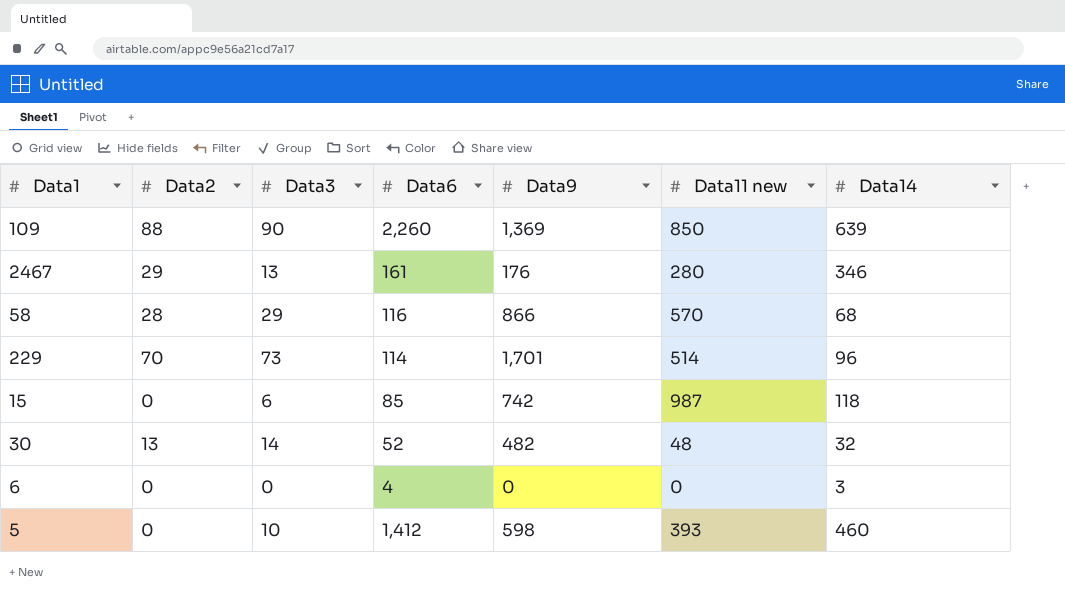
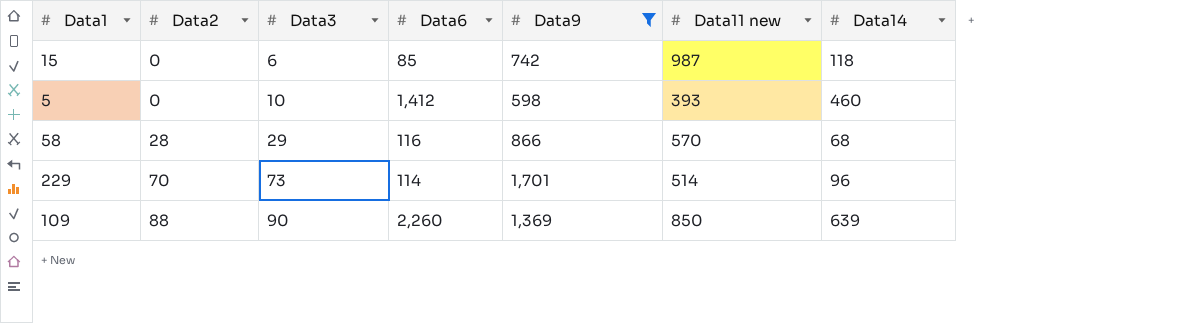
filter: none -> Data9 >= 598
row order: none -> Data2 ascending

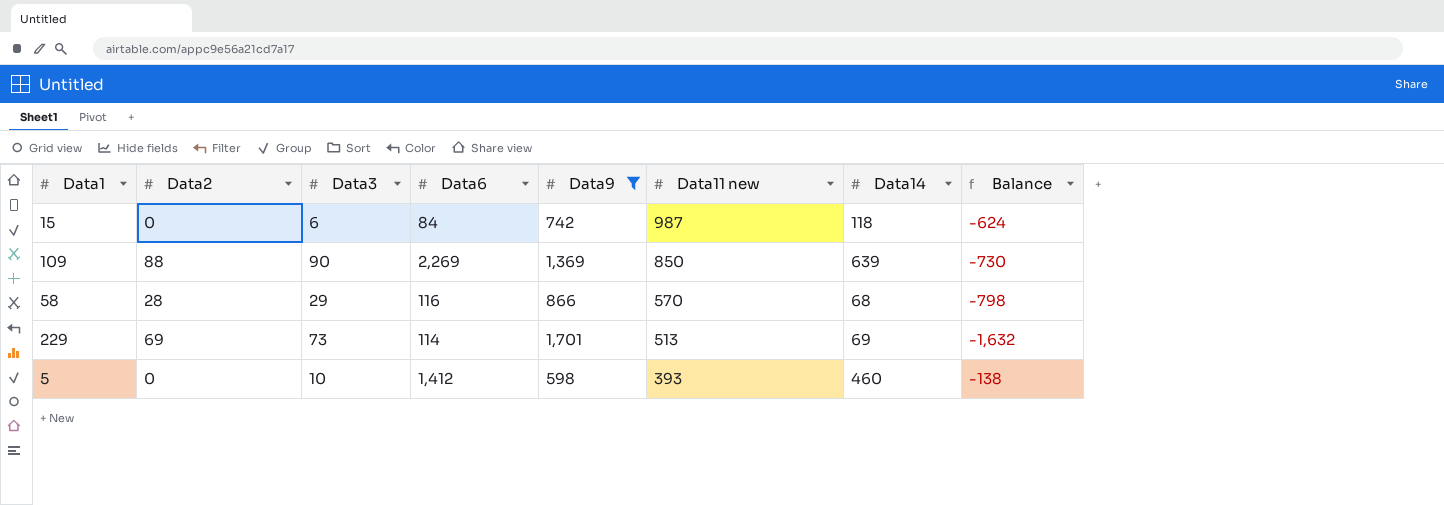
row order: Data2 ascending -> Data11 new descending
column Balance | formula: none -> [Data14] - [Data9]
15 | Data6: 85 -> 84
109 | Data6: 2,260 -> 2,269
229 | Data2: 70 -> 69
229 | Data11 new: 514 -> 513
229 | Data14: 96 -> 69

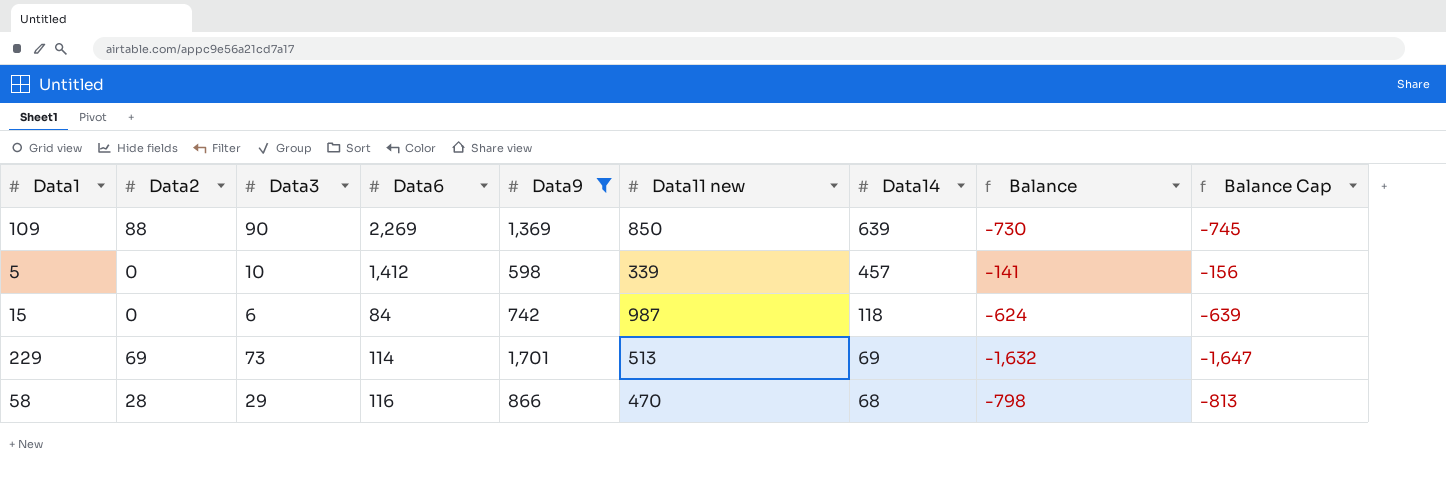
row order: Data11 new descending -> Data14 descending
column Balance Cap | formula: none -> [Balance] - 15
5 | Data11 new: 393 -> 339
5 | Data14: 460 -> 457
5 | Balance: -138 -> -141
58 | Data11 new: 570 -> 470

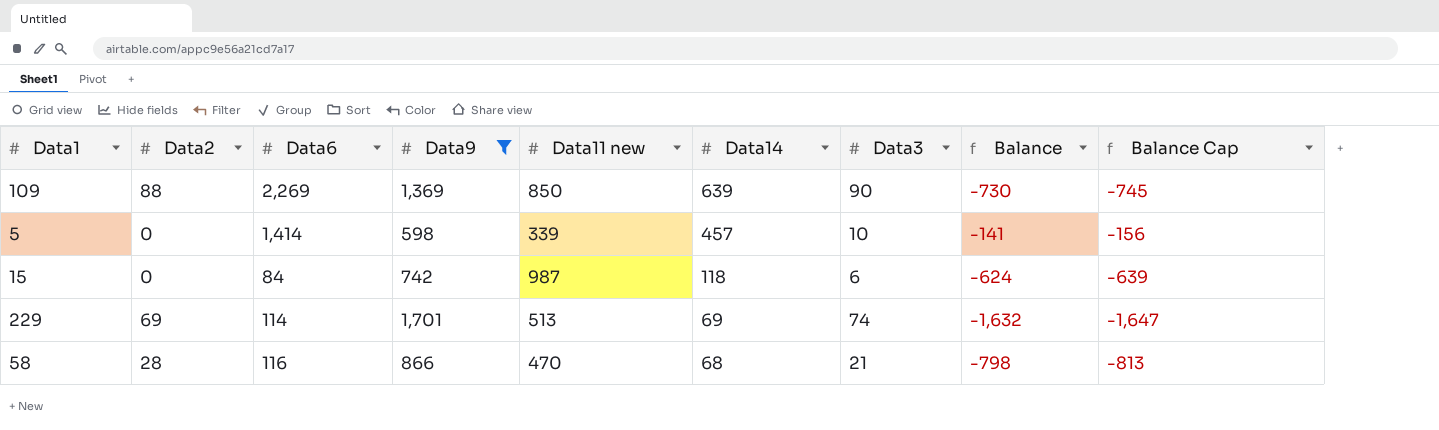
column Data3 | position: 3 -> 7
5 | Data6: 1,412 -> 1,414
229 | Data3: 73 -> 74
58 | Data3: 29 -> 21

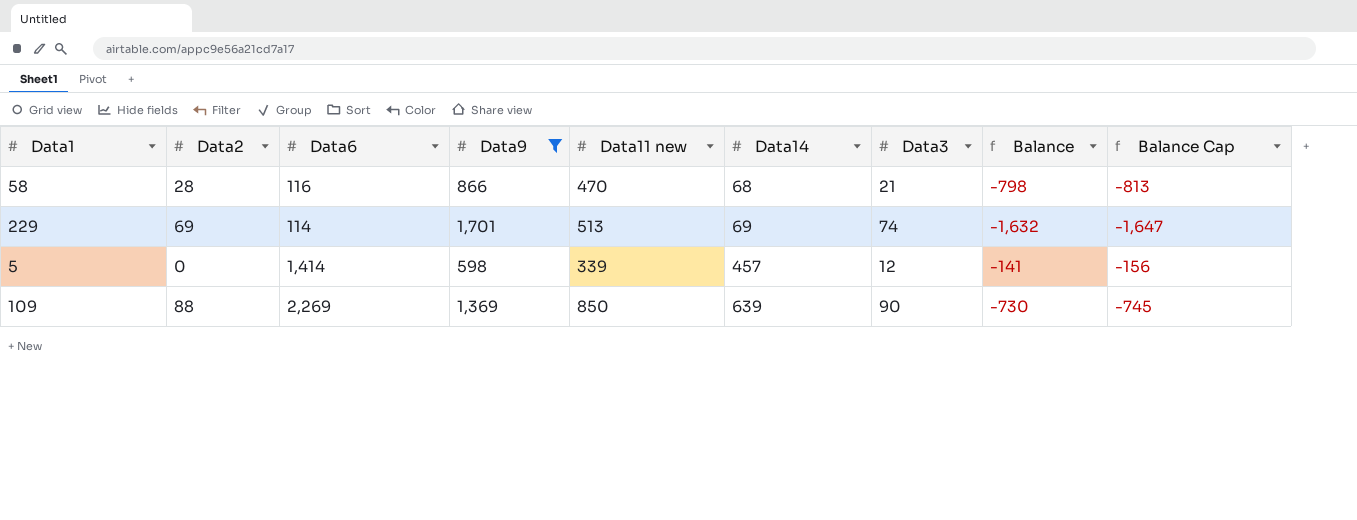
row order: Data14 descending -> Data14 ascending
row 15: 0 | 84 | 742 | 987 | 118 | 6 | -624 | -639 -> none
5 | Data3: 10 -> 12

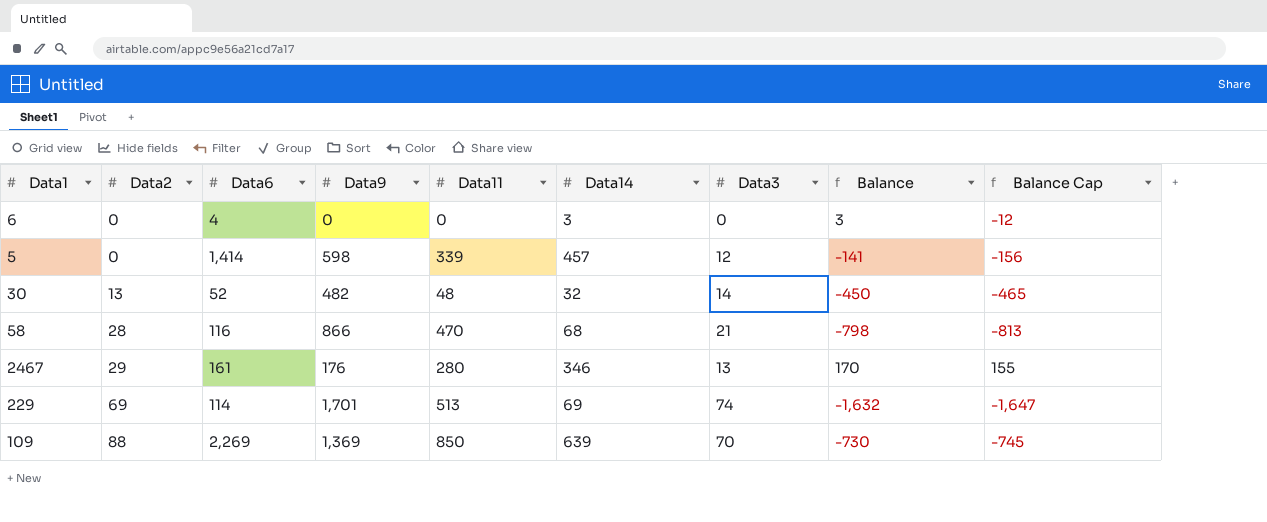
filter: Data9 >= 598 -> none
row order: Data14 ascending -> Data2 ascending
column name: Data11 new -> Data11
109 | Data3: 90 -> 70

